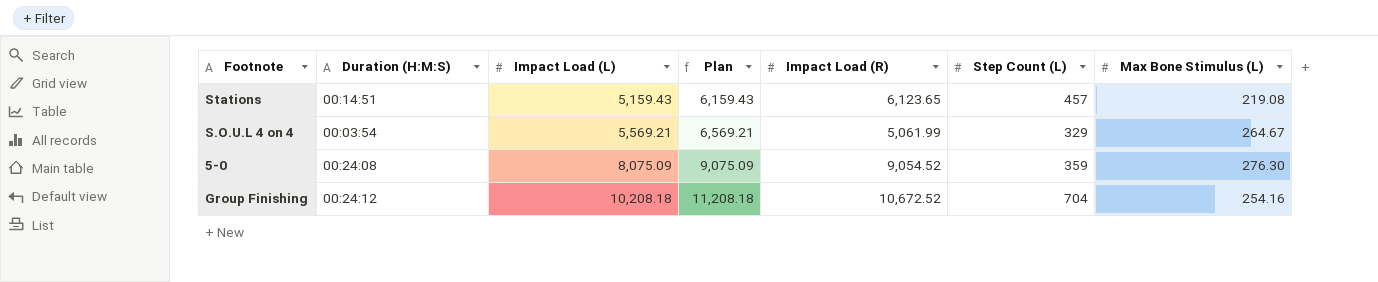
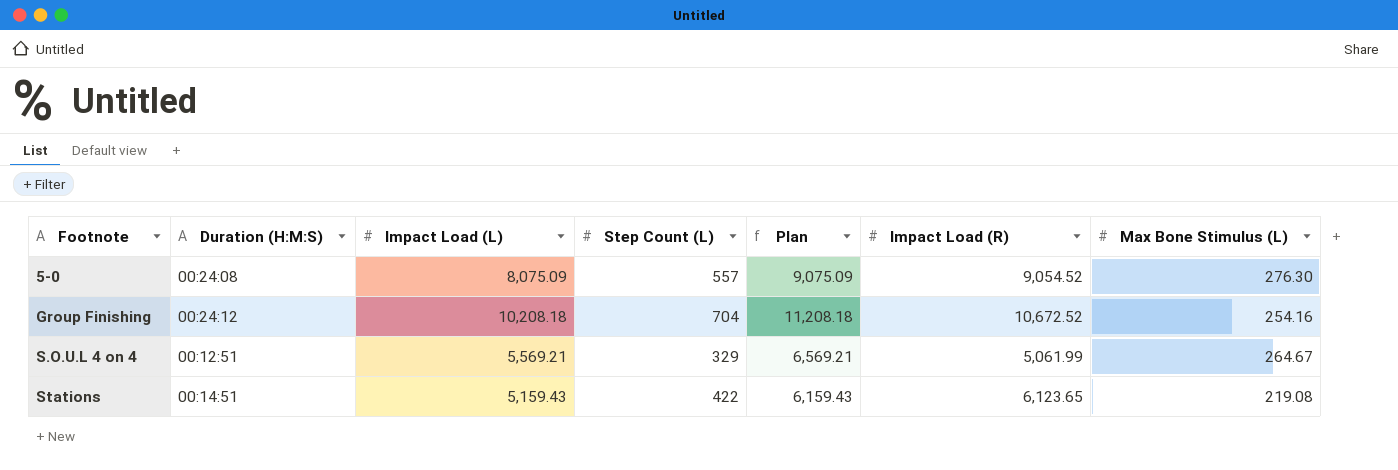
row order: Impact Load (L) ascending -> Footnote ascending
column Step Count (L) | position: 6 -> 4
5-0 | Step Count (L): 359 -> 557
S.O.U.L 4 on 4 | Duration (H:M:S): 00:03:54 -> 00:12:51
Stations | Step Count (L): 457 -> 422

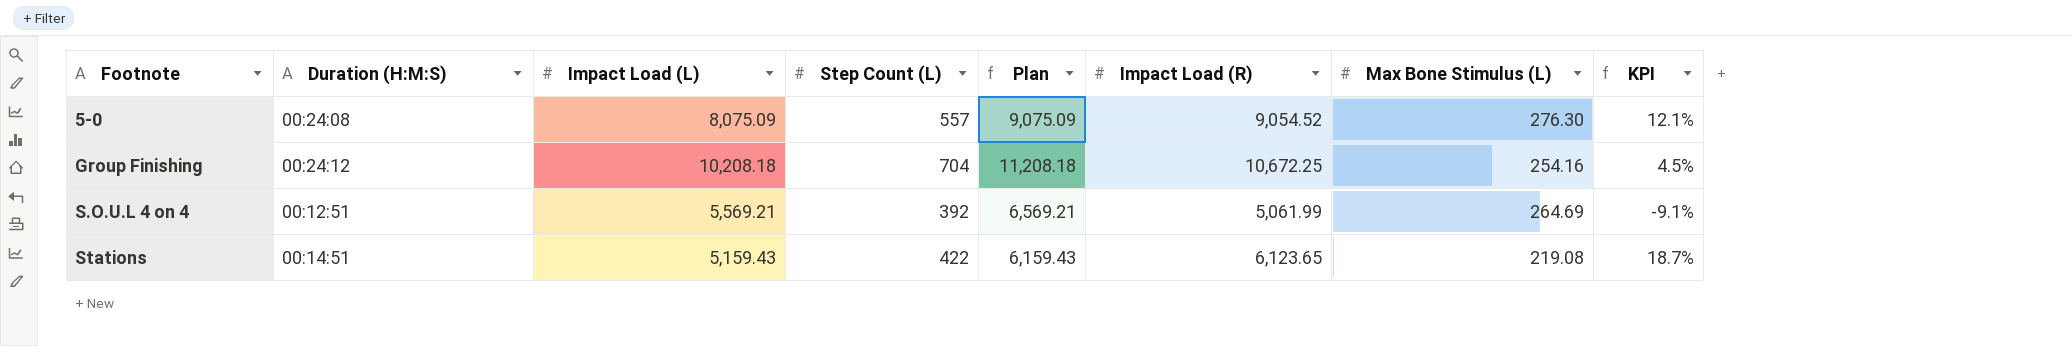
column KPI | formula: none -> ([Impact Load (R)] - [Impact Load (L)]) / [Impact Load (L)]
Group Finishing | Impact Load (R): 10,672.52 -> 10,672.25
S.O.U.L 4 on 4 | Step Count (L): 329 -> 392
S.O.U.L 4 on 4 | Max Bone Stimulus (L): 264.67 -> 264.69

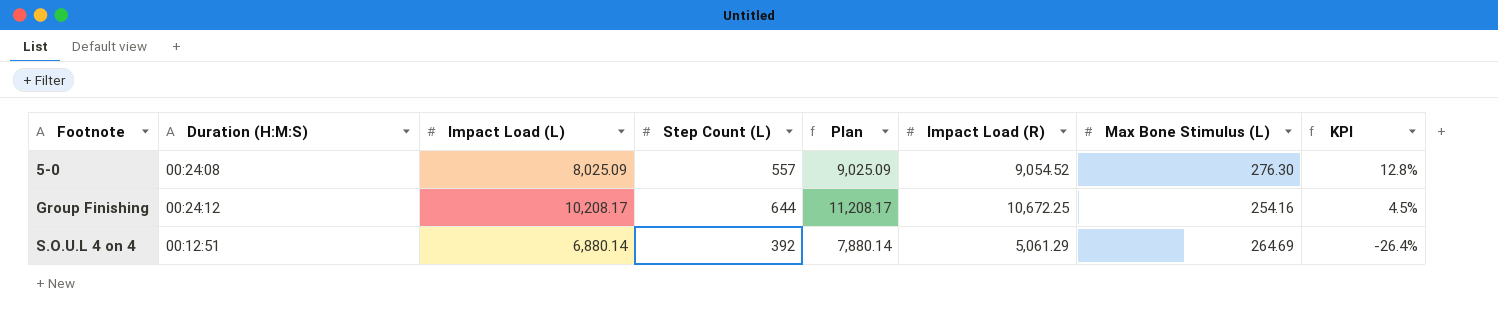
row Stations: 00:14:51 | 5,159.43 | 422 | 6,159.43 | 6,123.65 | 219.08 | 18.7% -> none
5-0 | Impact Load (L): 8,075.09 -> 8,025.09
5-0 | Plan: 9,075.09 -> 9,025.09
5-0 | KPI: 12.1% -> 12.8%
Group Finishing | Impact Load (L): 10,208.18 -> 10,208.17
Group Finishing | Step Count (L): 704 -> 644
Group Finishing | Plan: 11,208.18 -> 11,208.17
S.O.U.L 4 on 4 | Impact Load (L): 5,569.21 -> 6,880.14
S.O.U.L 4 on 4 | Plan: 6,569.21 -> 7,880.14
S.O.U.L 4 on 4 | Impact Load (R): 5,061.99 -> 5,061.29
S.O.U.L 4 on 4 | KPI: -9.1% -> -26.4%

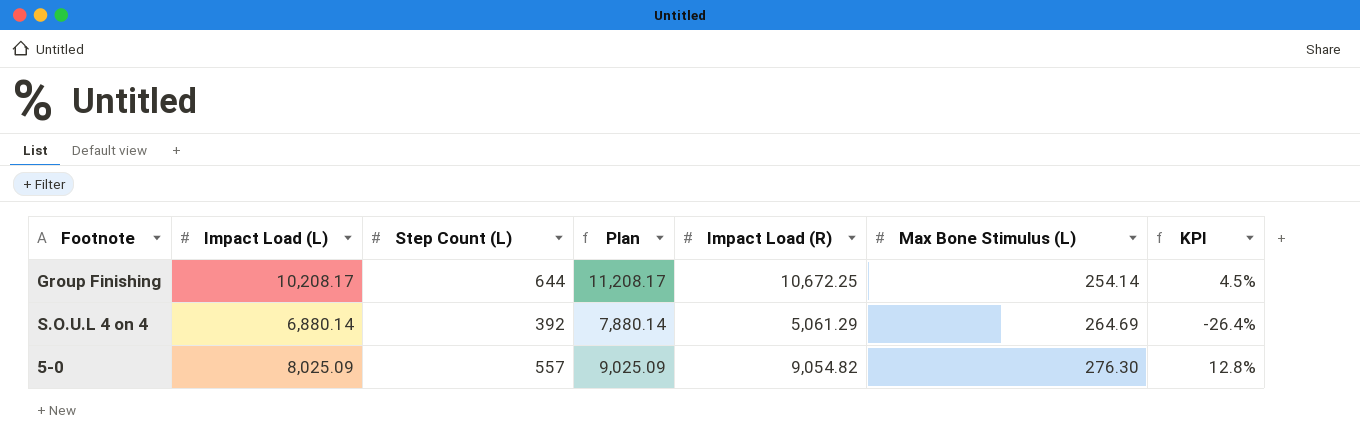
row order: Footnote ascending -> Max Bone Stimulus (L) ascending
column Duration (H:M:S) | position: 2 -> none
Group Finishing | Max Bone Stimulus (L): 254.16 -> 254.14
5-0 | Impact Load (R): 9,054.52 -> 9,054.82

